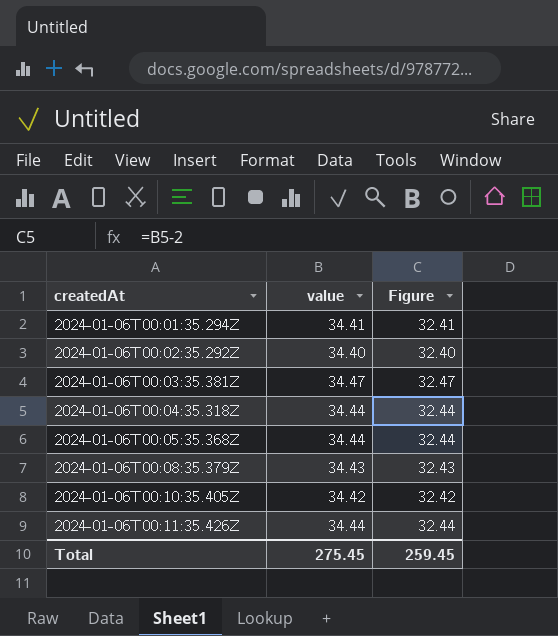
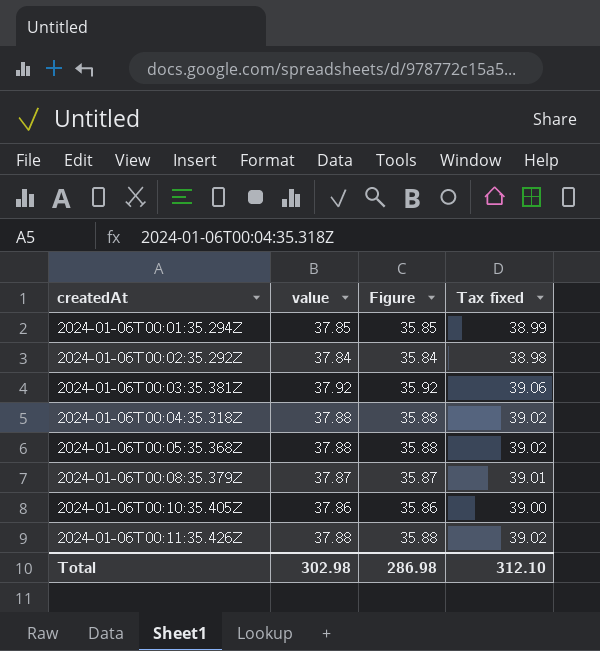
column Tax fixed | formula: none -> [value] * 1.03
2024-01-06T00:01:35.294Z | value: 34.41 -> 37.85
2024-01-06T00:01:35.294Z | Figure: 32.41 -> 35.85
2024-01-06T00:02:35.292Z | value: 34.40 -> 37.84
2024-01-06T00:02:35.292Z | Figure: 32.40 -> 35.84
2024-01-06T00:03:35.381Z | value: 34.47 -> 37.92
2024-01-06T00:03:35.381Z | Figure: 32.47 -> 35.92
2024-01-06T00:04:35.318Z | value: 34.44 -> 37.88
2024-01-06T00:04:35.318Z | Figure: 32.44 -> 35.88
2024-01-06T00:05:35.368Z | value: 34.44 -> 37.88
2024-01-06T00:05:35.368Z | Figure: 32.44 -> 35.88
2024-01-06T00:08:35.379Z | value: 34.43 -> 37.87
2024-01-06T00:08:35.379Z | Figure: 32.43 -> 35.87
2024-01-06T00:10:35.405Z | value: 34.42 -> 37.86
2024-01-06T00:10:35.405Z | Figure: 32.42 -> 35.86
2024-01-06T00:11:35.426Z | value: 34.44 -> 37.88
2024-01-06T00:11:35.426Z | Figure: 32.44 -> 35.88
Total | value: 275.45 -> 302.98
Total | Figure: 259.45 -> 286.98

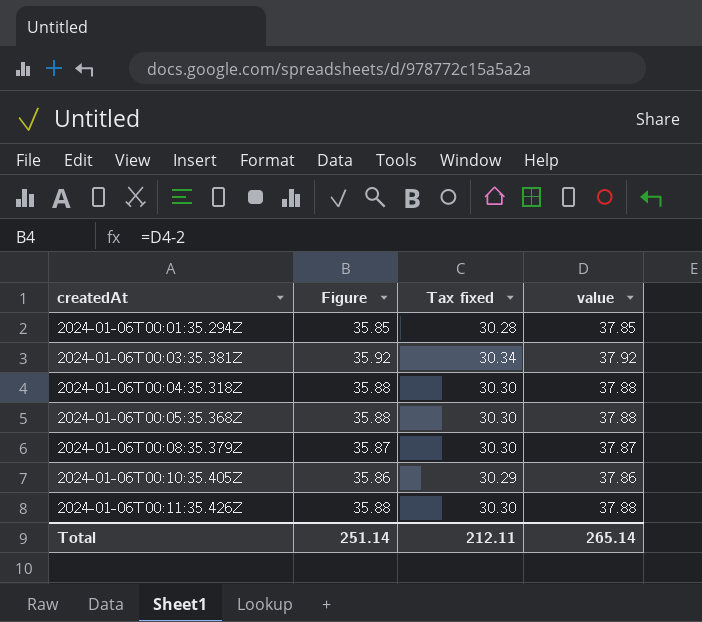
column Tax fixed | formula: [value] * 1.03 -> [value] * 0.8
column value | position: 2 -> 4
row 2024-01-06T00:02:35.292Z: 37.84 | 35.84 | 38.98 -> none
Total | Figure: 286.98 -> 251.14
Total | Tax fixed: 312.10 -> 212.11
Total | value: 302.98 -> 265.14

